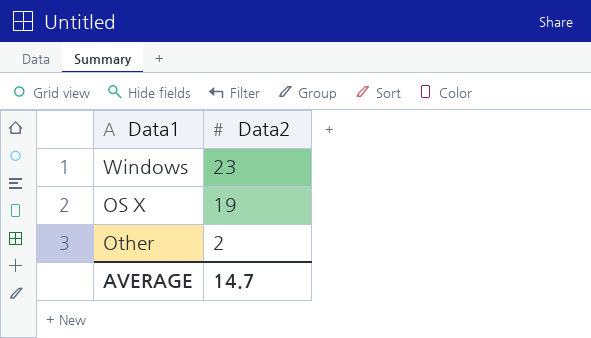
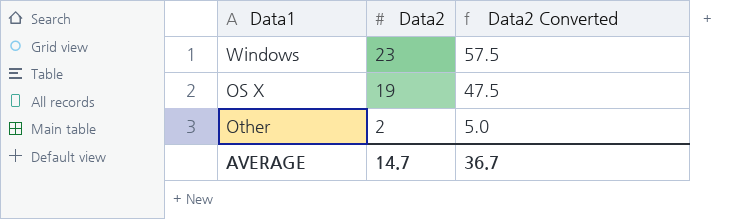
column Data2 Converted | formula: none -> [Data2] * 2.5

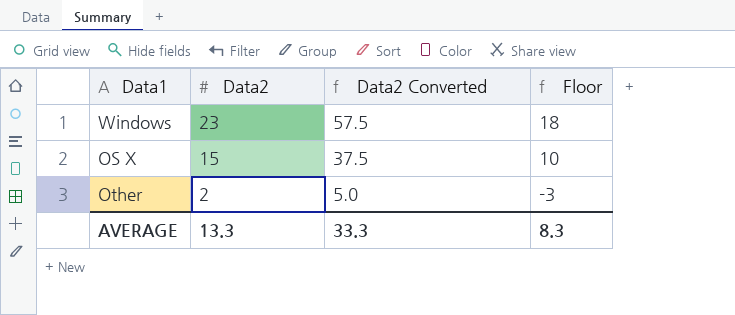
column Floor | formula: none -> [Data2] - 5
OS X | Data2: 19 -> 15
OS X | Data2 Converted: 47.5 -> 37.5
AVERAGE | Data2: 14.7 -> 13.3
AVERAGE | Data2 Converted: 36.7 -> 33.3

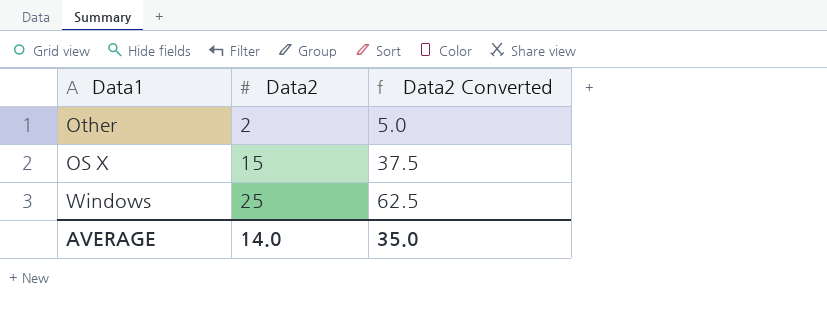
row order: Data2 descending -> Data2 ascending
column Floor | formula: [Data2] - 5 -> none
Windows | Data2: 23 -> 25
Windows | Data2 Converted: 57.5 -> 62.5
AVERAGE | Data2: 13.3 -> 14.0
AVERAGE | Data2 Converted: 33.3 -> 35.0

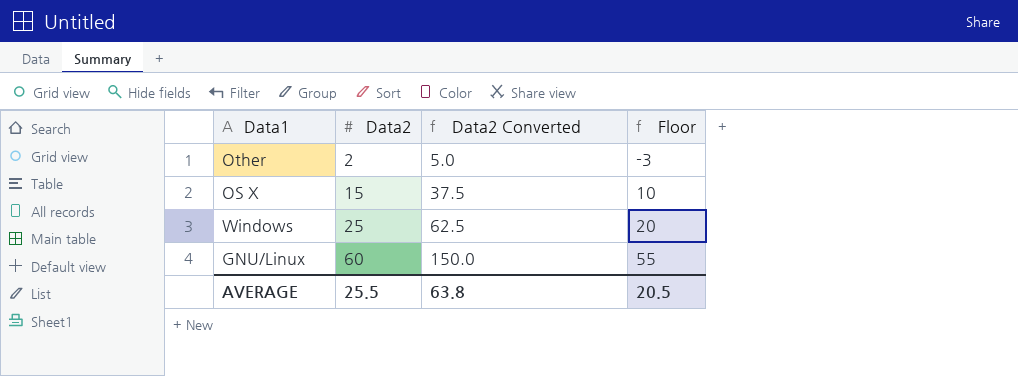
column Floor | formula: none -> [Data2] - 5
row GNU/Linux: none -> 60 | 150.0 | 55
AVERAGE | Data2: 14.0 -> 25.5
AVERAGE | Data2 Converted: 35.0 -> 63.8

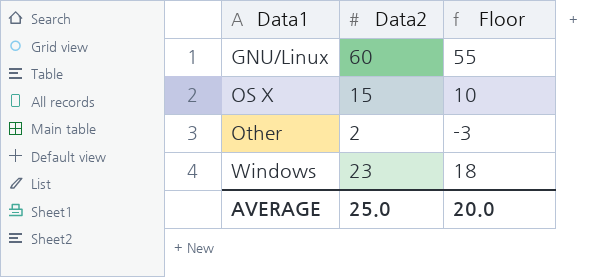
row order: Data2 ascending -> Data1 ascending
column Data2 Converted | formula: [Data2] * 2.5 -> none
Windows | Data2: 25 -> 23
Windows | Floor: 20 -> 18
AVERAGE | Data2: 25.5 -> 25.0
AVERAGE | Floor: 20.5 -> 20.0

